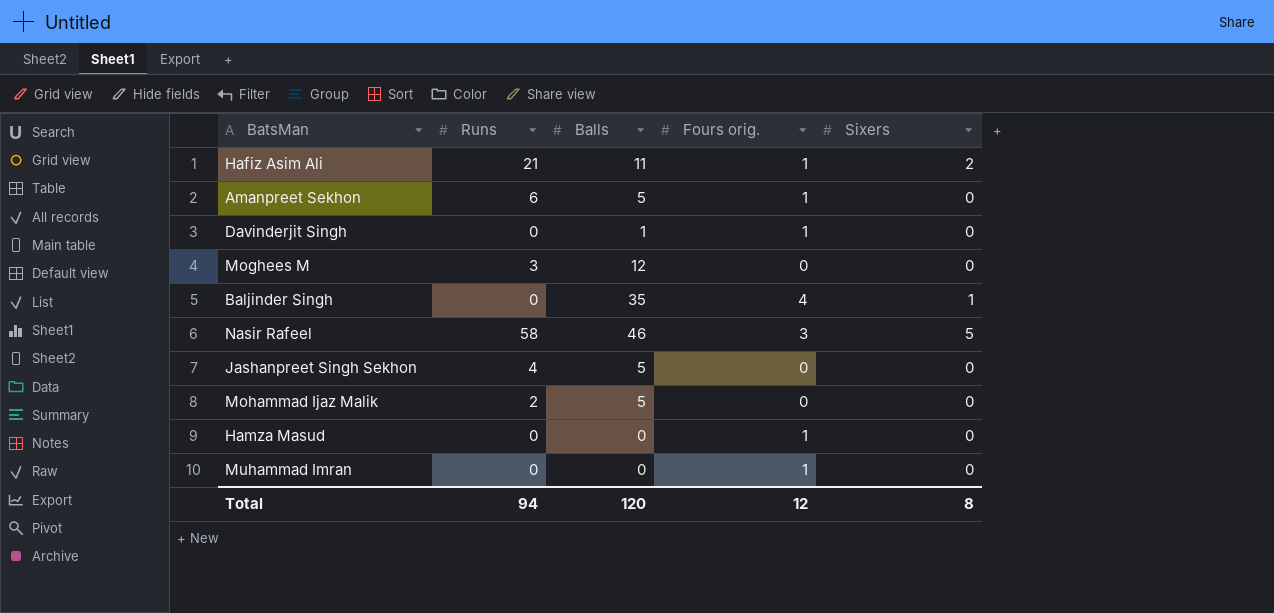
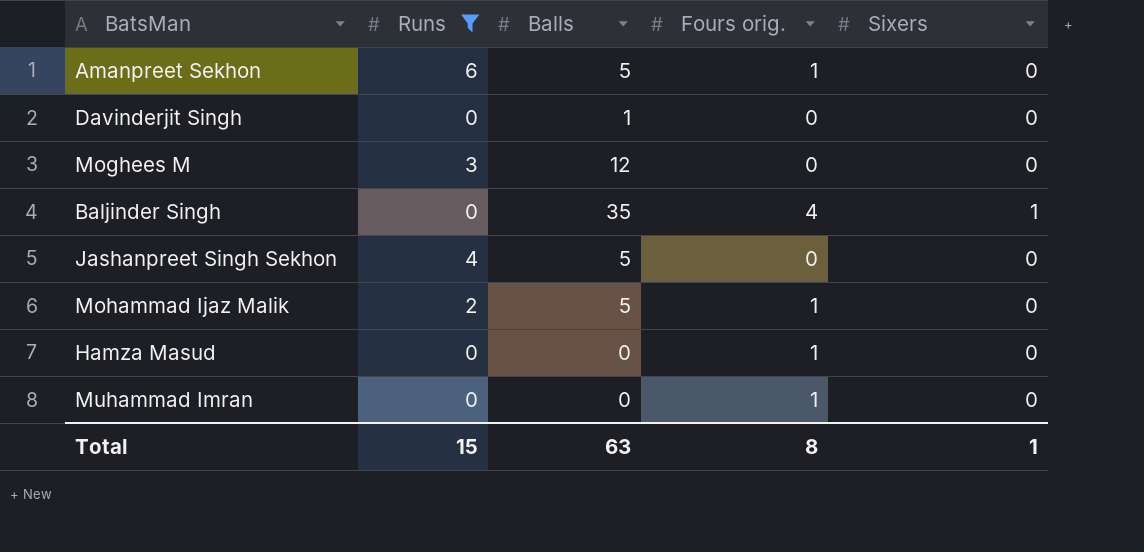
filter: none -> Runs <= 6
Davinderjit Singh | Fours orig.: 1 -> 0
Mohammad Ijaz Malik | Fours orig.: 0 -> 1
Total | Runs: 94 -> 15
Total | Balls: 120 -> 63
Total | Fours orig.: 12 -> 8
Total | Sixers: 8 -> 1

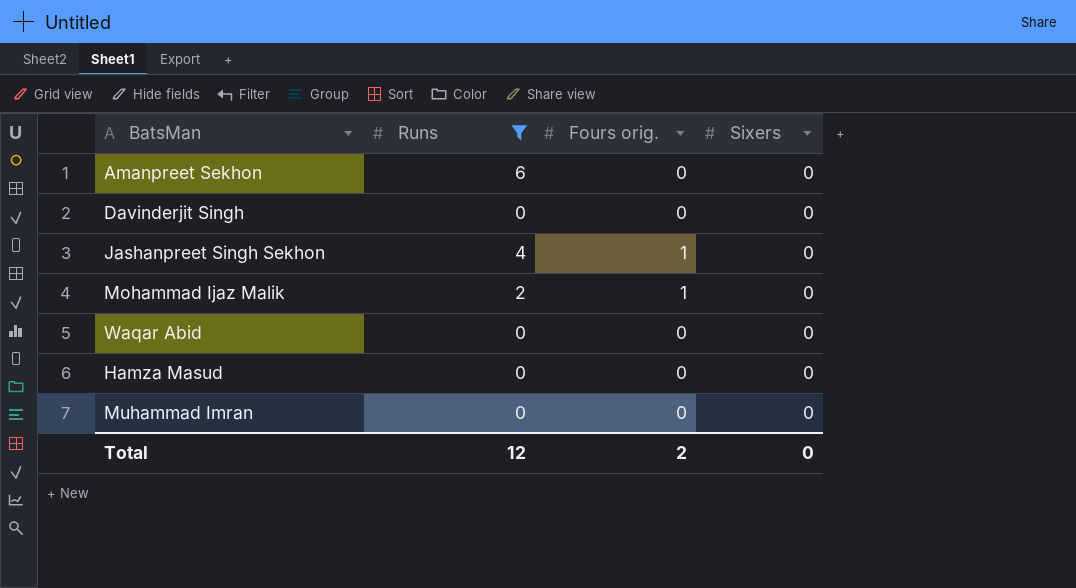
column Balls | position: 3 -> none
row Moghees M: 3 | 12 | 0 | 0 -> none
row Baljinder Singh: 0 | 35 | 4 | 1 -> none
Amanpreet Sekhon | Fours orig.: 1 -> 0
Jashanpreet Singh Sekhon | Fours orig.: 0 -> 1
row Waqar Abid: none -> 0 | 0 | 0
Hamza Masud | Fours orig.: 1 -> 0
Muhammad Imran | Fours orig.: 1 -> 0
Total | Runs: 15 -> 12
Total | Fours orig.: 8 -> 2
Total | Sixers: 1 -> 0

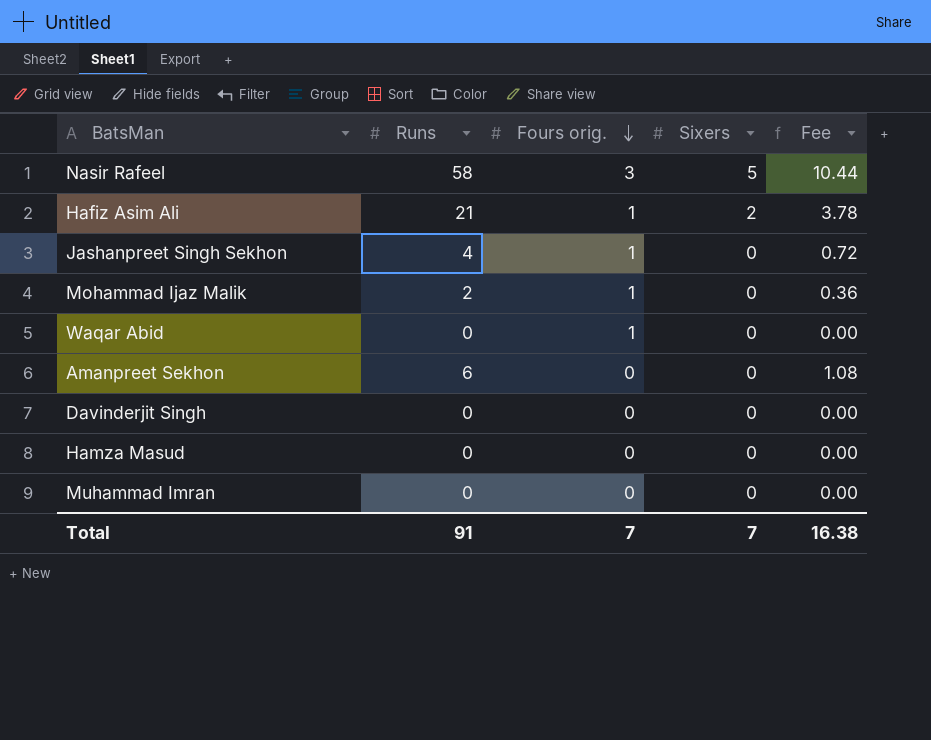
filter: Runs <= 6 -> none
row order: none -> Fours orig. descending
column Fee | formula: none -> [Runs] * 0.18
Waqar Abid | Fours orig.: 0 -> 1
Total | Runs: 12 -> 91
Total | Fours orig.: 2 -> 7
Total | Sixers: 0 -> 7

